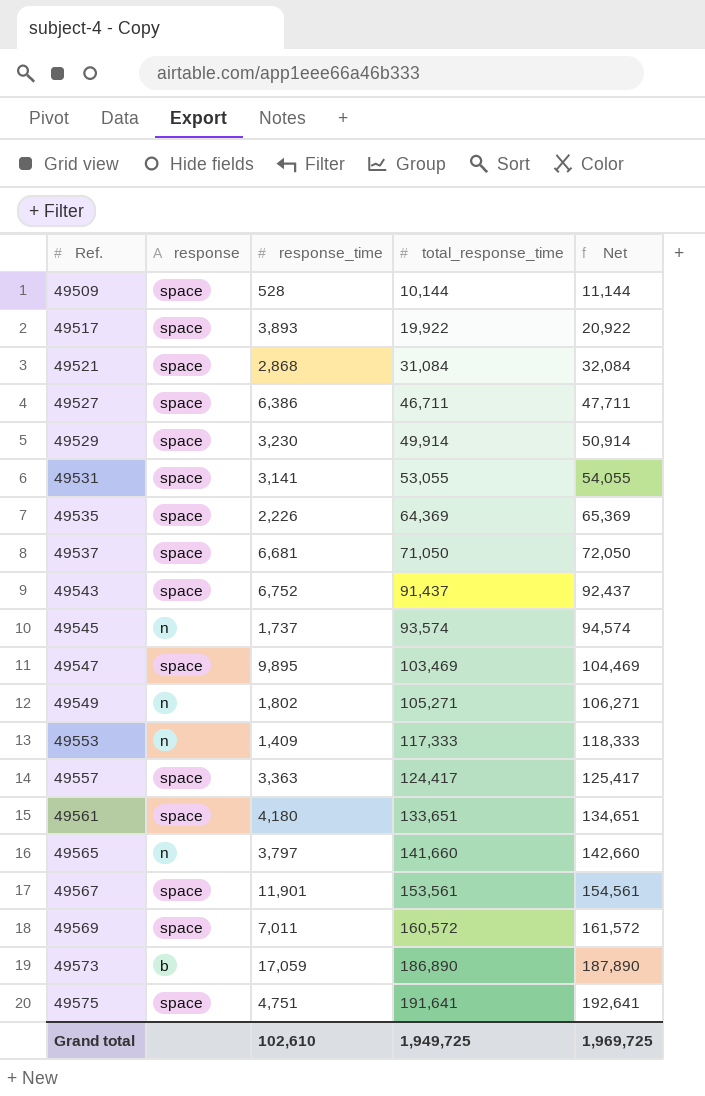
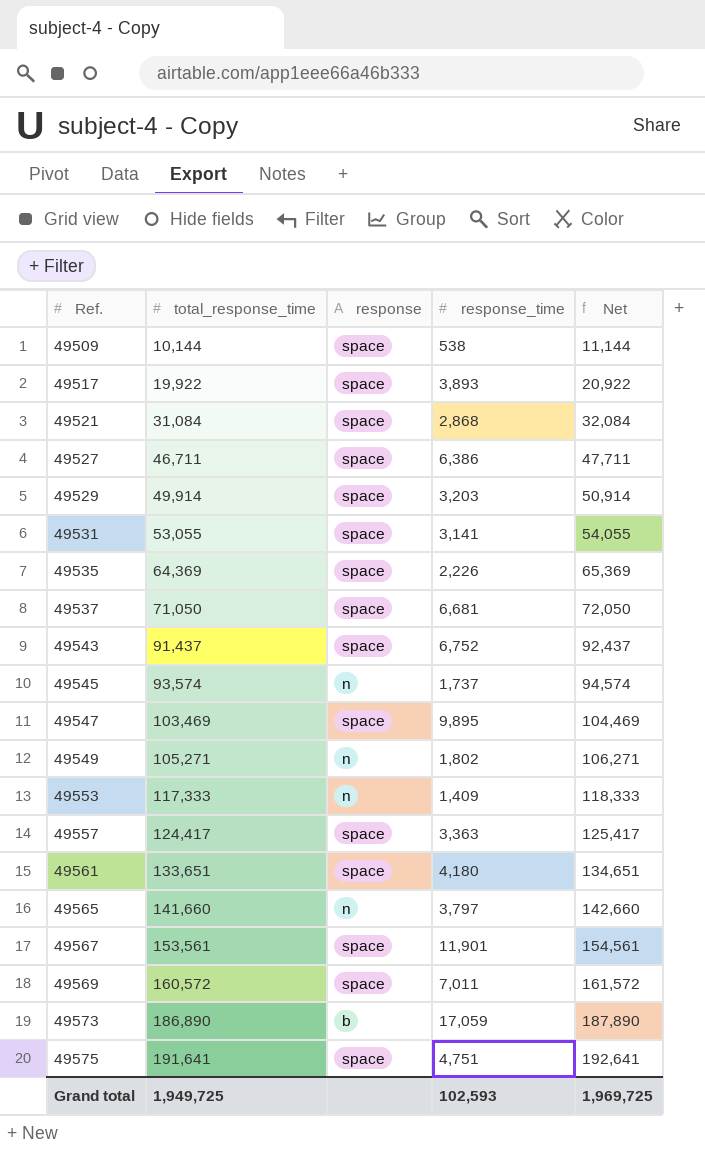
column total_response_time | position: 4 -> 2
49509 | response_time: 528 -> 538
49529 | response_time: 3,230 -> 3,203
Grand total | response_time: 102,610 -> 102,593

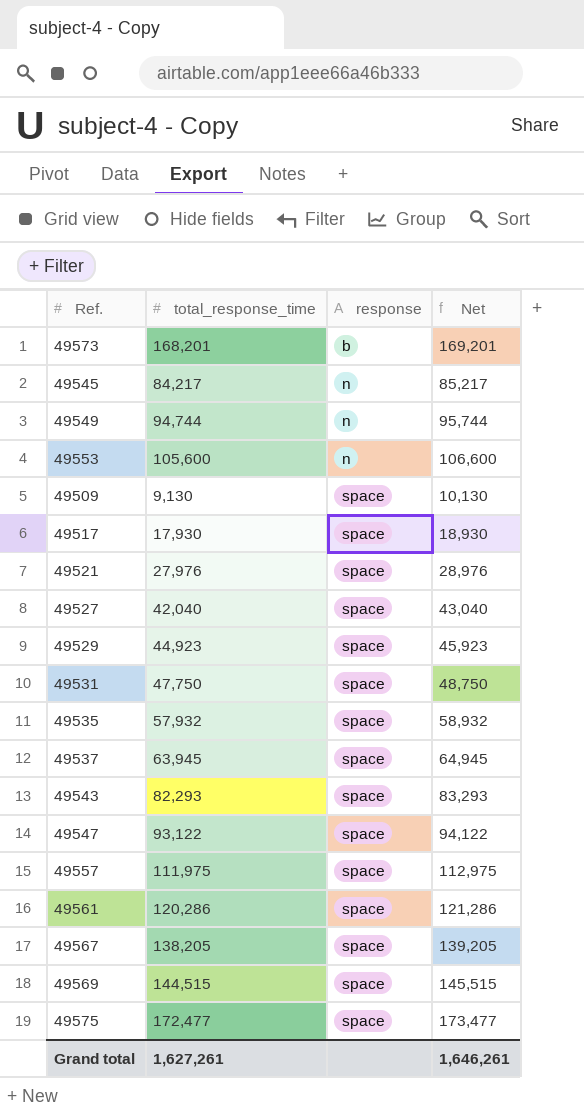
row order: Ref. ascending -> response ascending
column response_time | position: 4 -> none
row 49565: 141,660 | n | 3,797 | 142,660 -> none
49573 | total_response_time: 186,890 -> 168,201
49573 | Net: 187,890 -> 169,201
49545 | total_response_time: 93,574 -> 84,217
49545 | Net: 94,574 -> 85,217
49549 | total_response_time: 105,271 -> 94,744
49549 | Net: 106,271 -> 95,744
49553 | total_response_time: 117,333 -> 105,600
49553 | Net: 118,333 -> 106,600
49509 | total_response_time: 10,144 -> 9,130
49509 | Net: 11,144 -> 10,130
49517 | total_response_time: 19,922 -> 17,930
49517 | Net: 20,922 -> 18,930
49521 | total_response_time: 31,084 -> 27,976
49521 | Net: 32,084 -> 28,976
49527 | total_response_time: 46,711 -> 42,040
49527 | Net: 47,711 -> 43,040
49529 | total_response_time: 49,914 -> 44,923
49529 | Net: 50,914 -> 45,923
49531 | total_response_time: 53,055 -> 47,750
49531 | Net: 54,055 -> 48,750
49535 | total_response_time: 64,369 -> 57,932
49535 | Net: 65,369 -> 58,932
49537 | total_response_time: 71,050 -> 63,945
49537 | Net: 72,050 -> 64,945
49543 | total_response_time: 91,437 -> 82,293
49543 | Net: 92,437 -> 83,293
49547 | total_response_time: 103,469 -> 93,122
49547 | Net: 104,469 -> 94,122
49557 | total_response_time: 124,417 -> 111,975
49557 | Net: 125,417 -> 112,975
49561 | total_response_time: 133,651 -> 120,286
49561 | Net: 134,651 -> 121,286
49567 | total_response_time: 153,561 -> 138,205
49567 | Net: 154,561 -> 139,205
49569 | total_response_time: 160,572 -> 144,515
49569 | Net: 161,572 -> 145,515
49575 | total_response_time: 191,641 -> 172,477
49575 | Net: 192,641 -> 173,477
Grand total | total_response_time: 1,949,725 -> 1,627,261
Grand total | Net: 1,969,725 -> 1,646,261

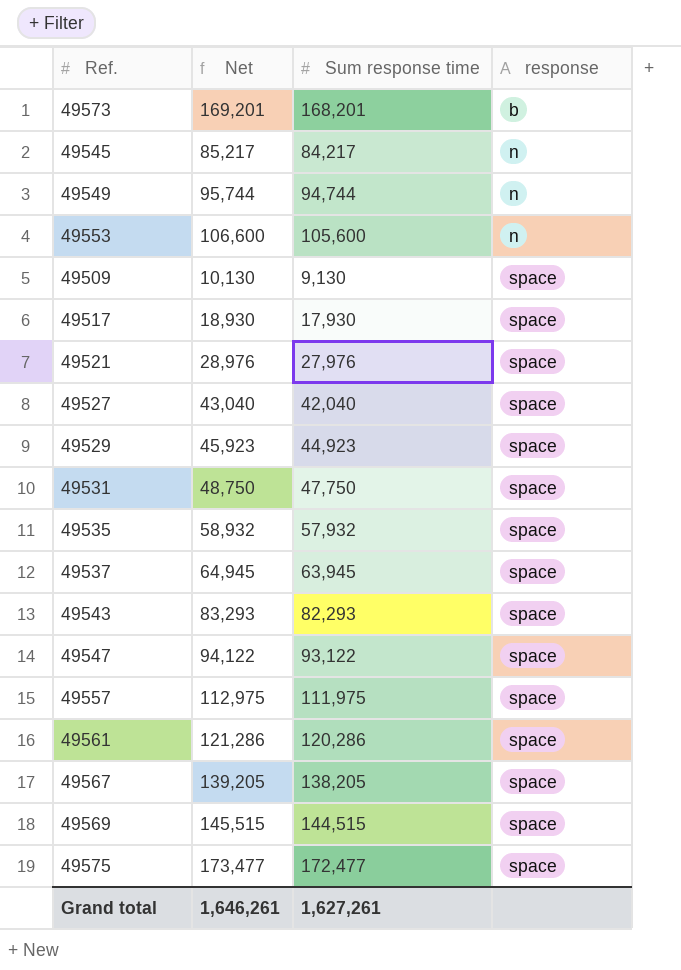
column Net | position: 4 -> 2
column name: total_response_time -> Sum response time

